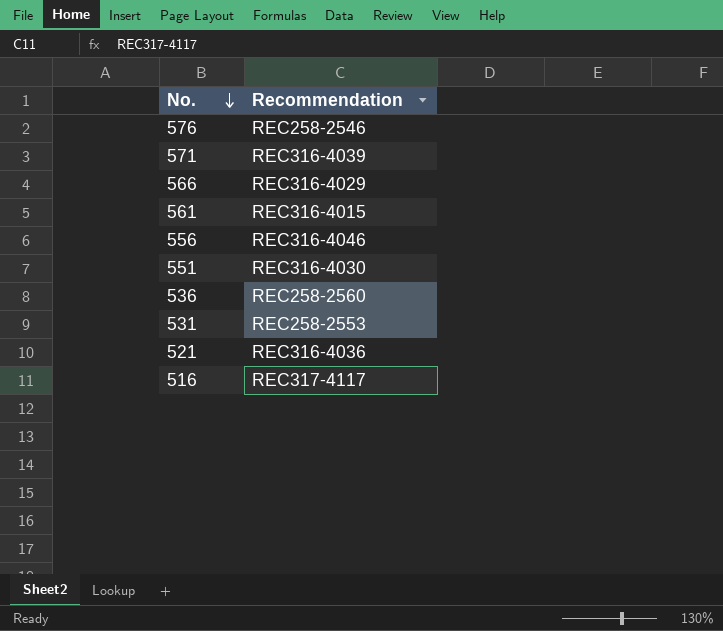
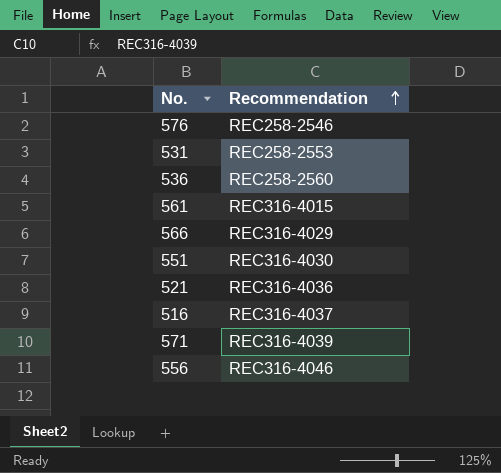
row order: No. descending -> Recommendation ascending
516 | Recommendation: REC317-4117 -> REC316-4037

